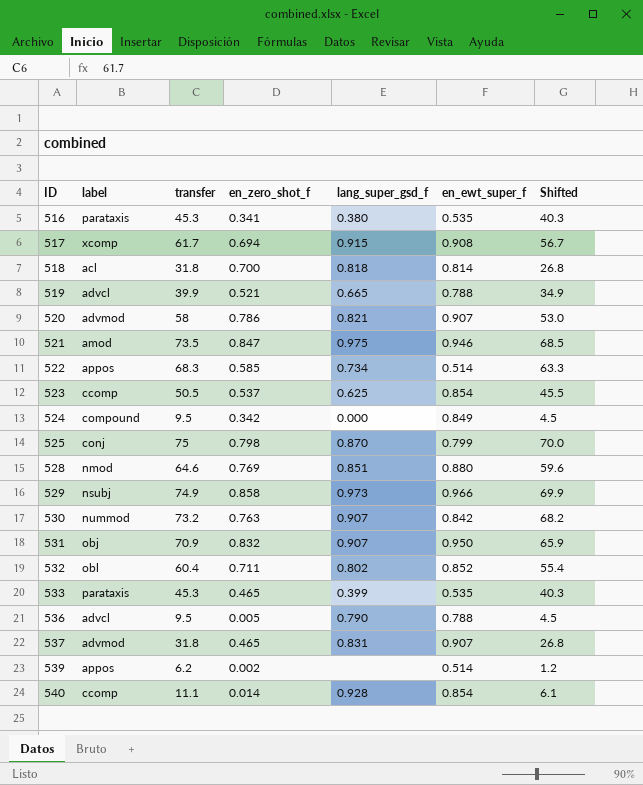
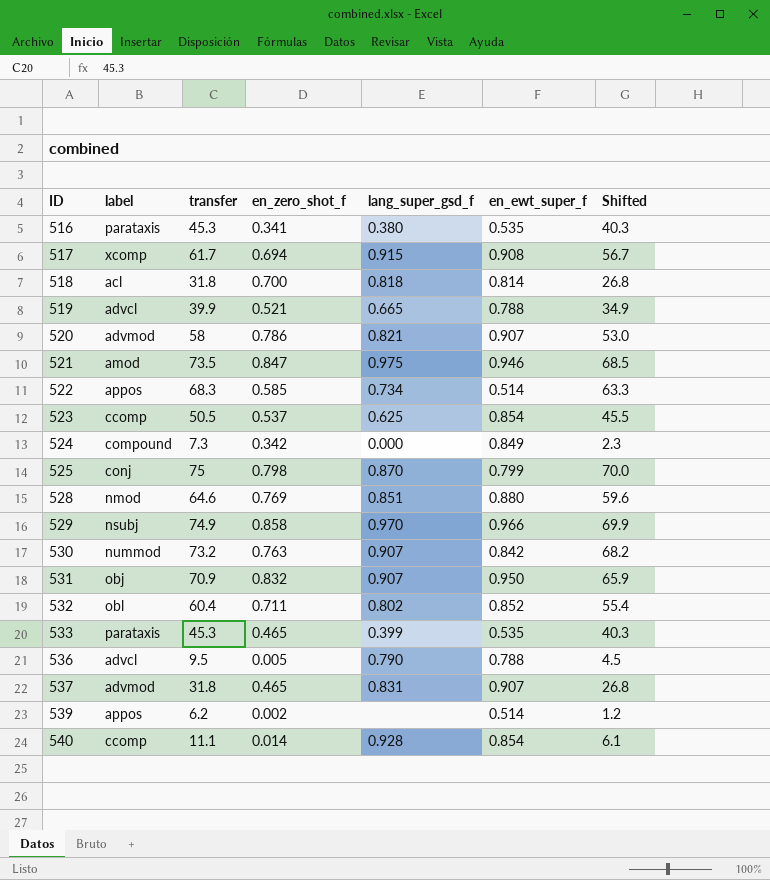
524 | transfer: 9.5 -> 7.3
524 | Shifted: 4.5 -> 2.3
529 | lang_super_gsd_f: 0.973 -> 0.970

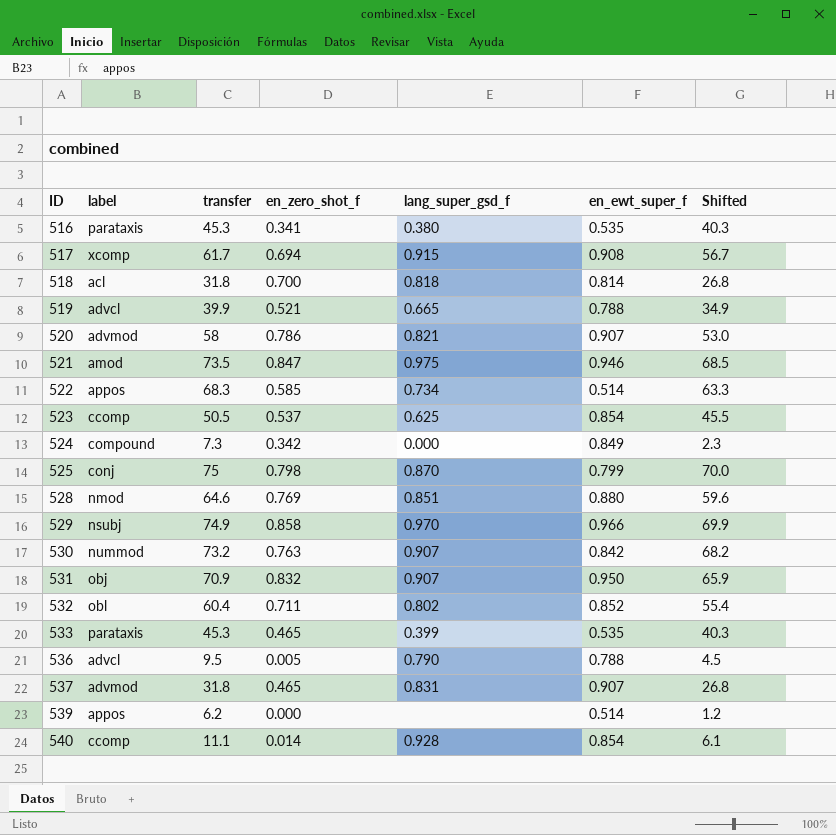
539 | en_zero_shot_f: 0.002 -> 0.000

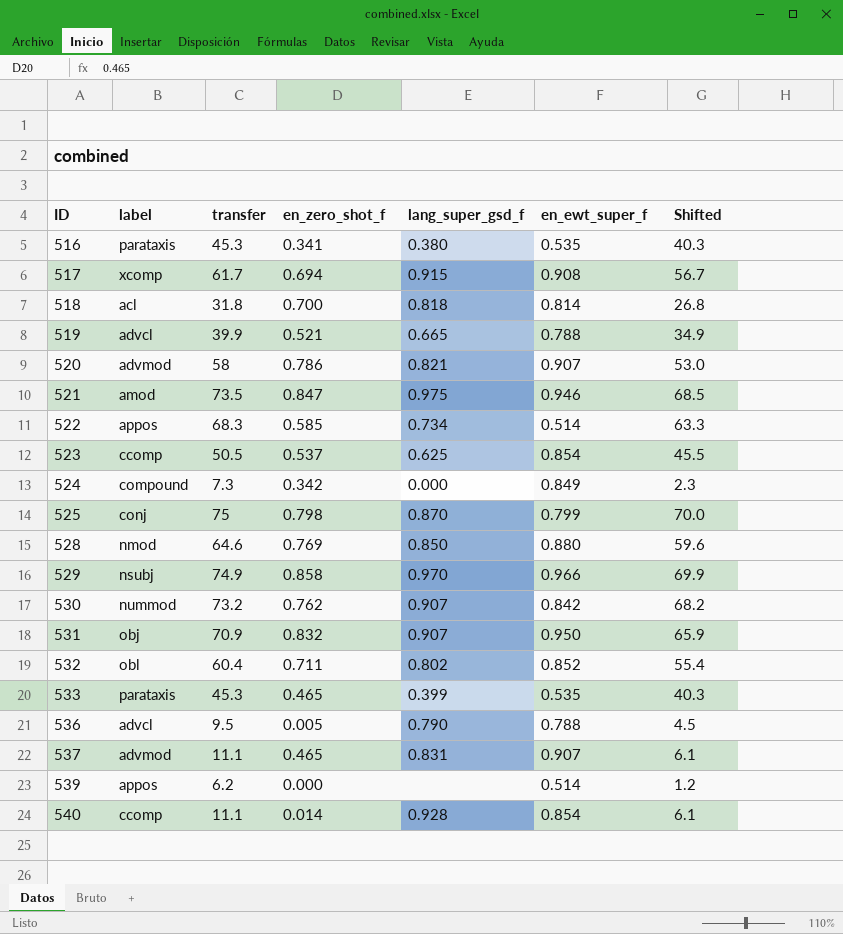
528 | lang_super_gsd_f: 0.851 -> 0.850
530 | en_zero_shot_f: 0.763 -> 0.762
537 | transfer: 31.8 -> 11.1
537 | Shifted: 26.8 -> 6.1

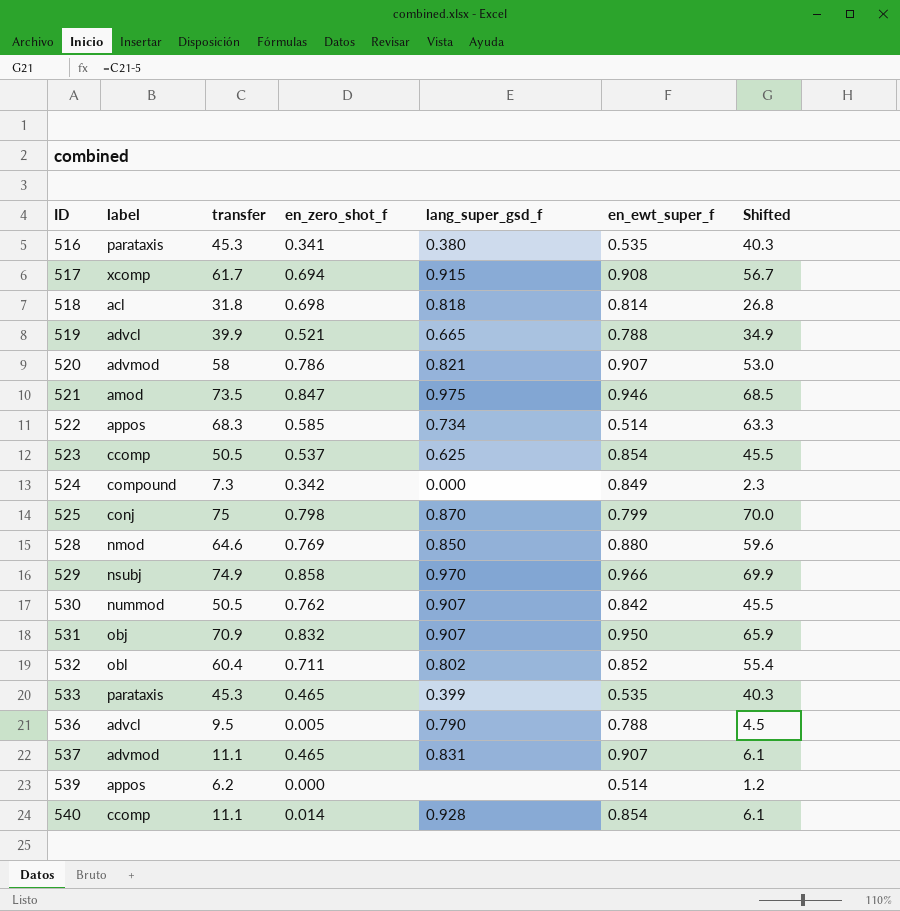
518 | en_zero_shot_f: 0.700 -> 0.698
530 | transfer: 73.2 -> 50.5
530 | Shifted: 68.2 -> 45.5

